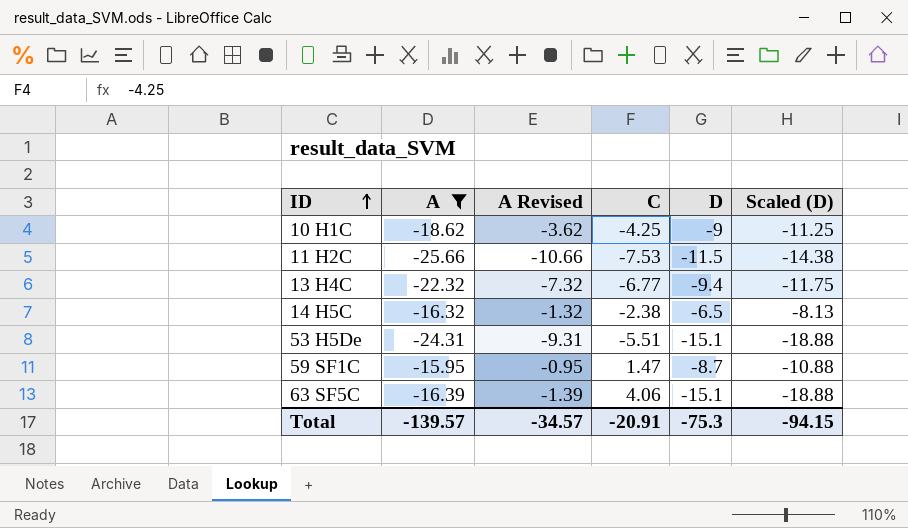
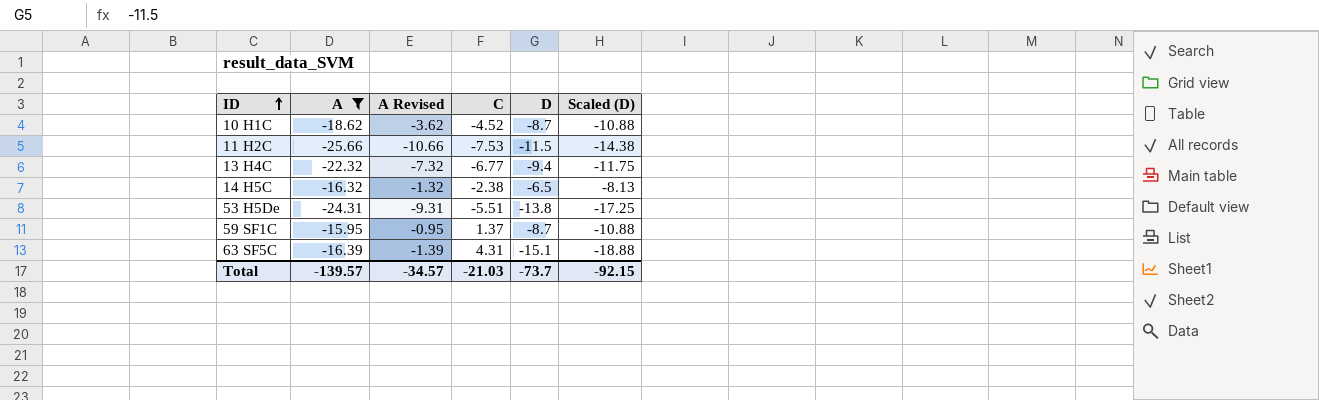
10 H1C | C: -4.25 -> -4.52
10 H1C | D: -9 -> -8.7
10 H1C | Scaled (D): -11.25 -> -10.88
53 H5De | D: -15.1 -> -13.8
53 H5De | Scaled (D): -18.88 -> -17.25
59 SF1C | C: 1.47 -> 1.37
63 SF5C | C: 4.06 -> 4.31
Total | C: -20.91 -> -21.03
Total | D: -75.3 -> -73.7
Total | Scaled (D): -94.15 -> -92.15

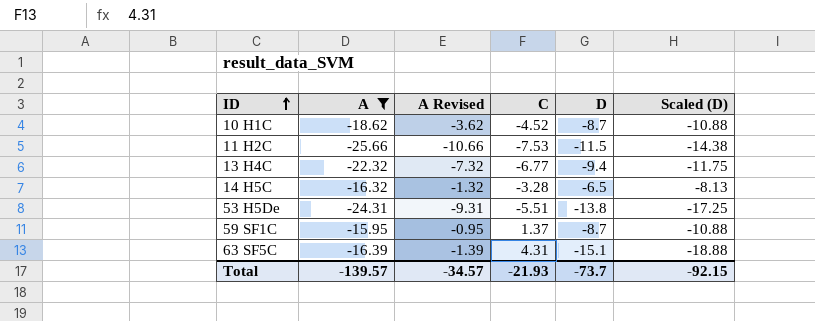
14 H5C | C: -2.38 -> -3.28
Total | C: -21.03 -> -21.93

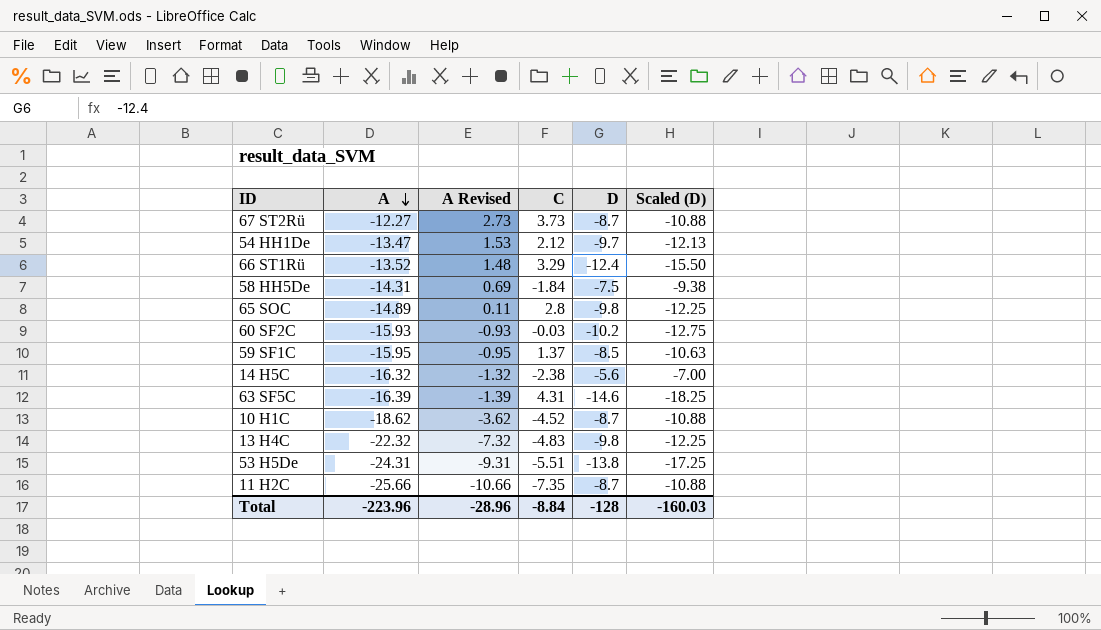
filter: A <= -15.95 -> none
row order: ID ascending -> A descending
59 SF1C | D: -8.7 -> -8.5
59 SF1C | Scaled (D): -10.88 -> -10.63
14 H5C | C: -3.28 -> -2.38
14 H5C | D: -6.5 -> -5.6
14 H5C | Scaled (D): -8.13 -> -7.00
63 SF5C | D: -15.1 -> -14.6
63 SF5C | Scaled (D): -18.88 -> -18.25
13 H4C | C: -6.77 -> -4.83
13 H4C | D: -9.4 -> -9.8
13 H4C | Scaled (D): -11.75 -> -12.25
11 H2C | C: -7.53 -> -7.35
11 H2C | D: -11.5 -> -8.7
11 H2C | Scaled (D): -14.38 -> -10.88
Total | A: -139.57 -> -223.96
Total | A Revised: -34.57 -> -28.96
Total | C: -21.93 -> -8.84
Total | D: -73.7 -> -128
Total | Scaled (D): -92.15 -> -160.03

